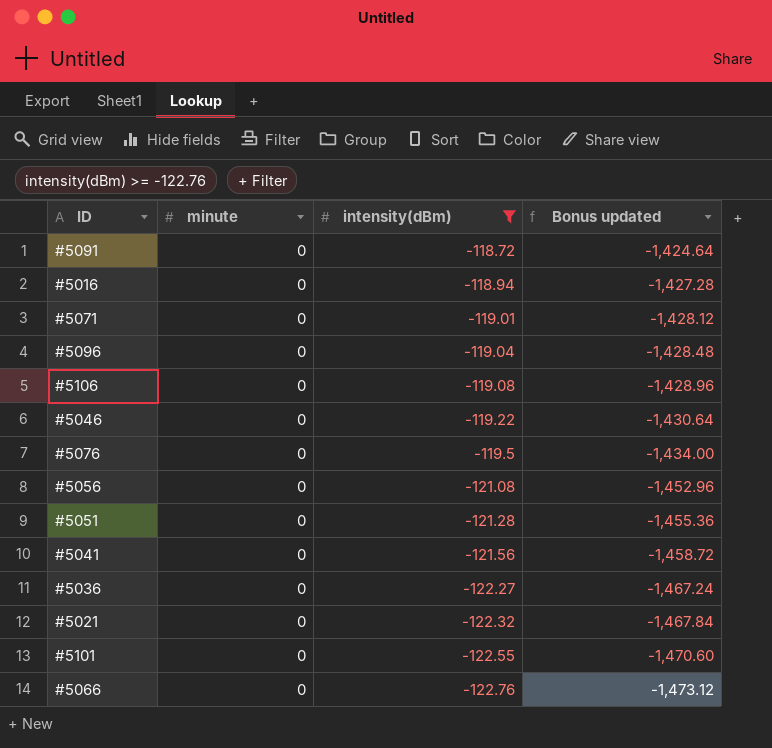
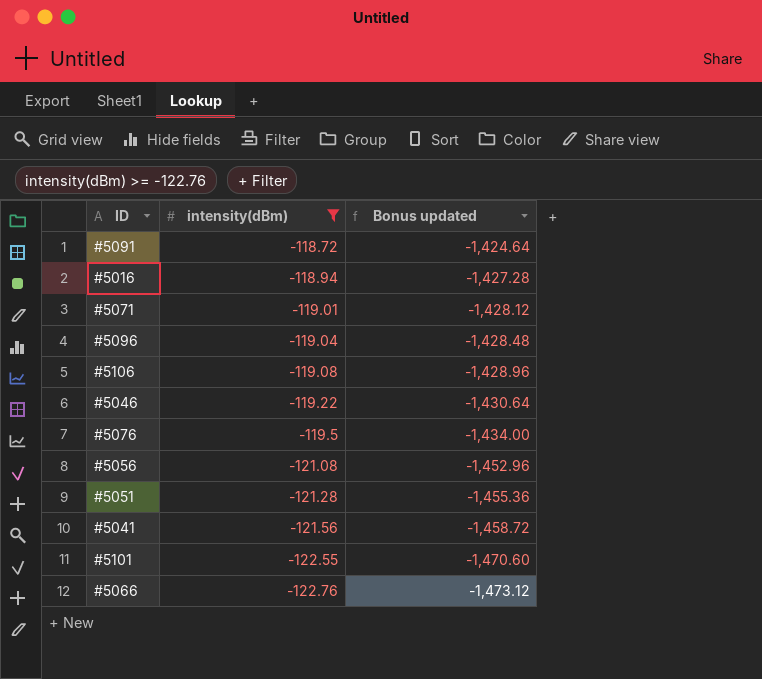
column minute | position: 2 -> none
row #5036: 0 | -122.27 | -1,467.24 -> none
row #5021: 0 | -122.32 | -1,467.84 -> none

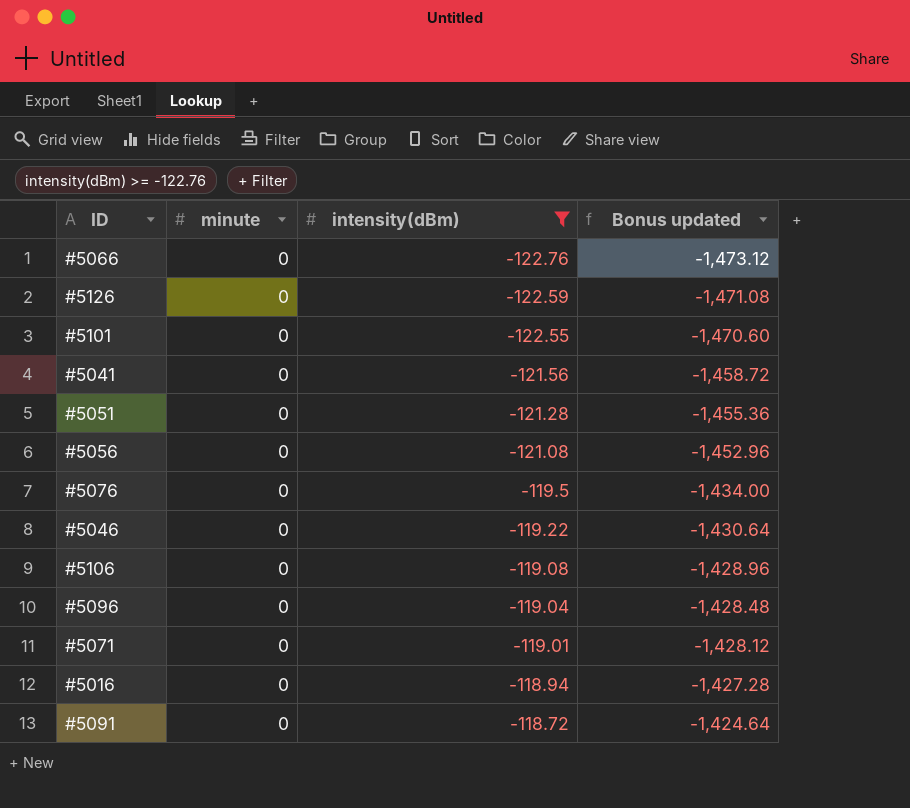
row order: intensity(dBm) descending -> intensity(dBm) ascending
column minute | position: none -> 2
row #5126: none -> 0 | -122.59 | -1,471.08

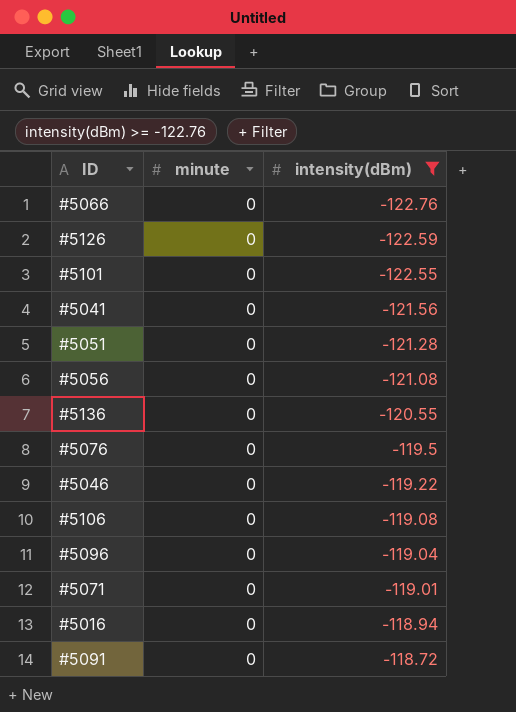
column Bonus updated | formula: [intensity(dBm)] * 12 -> none
row #5136: none -> 0 | -120.55

